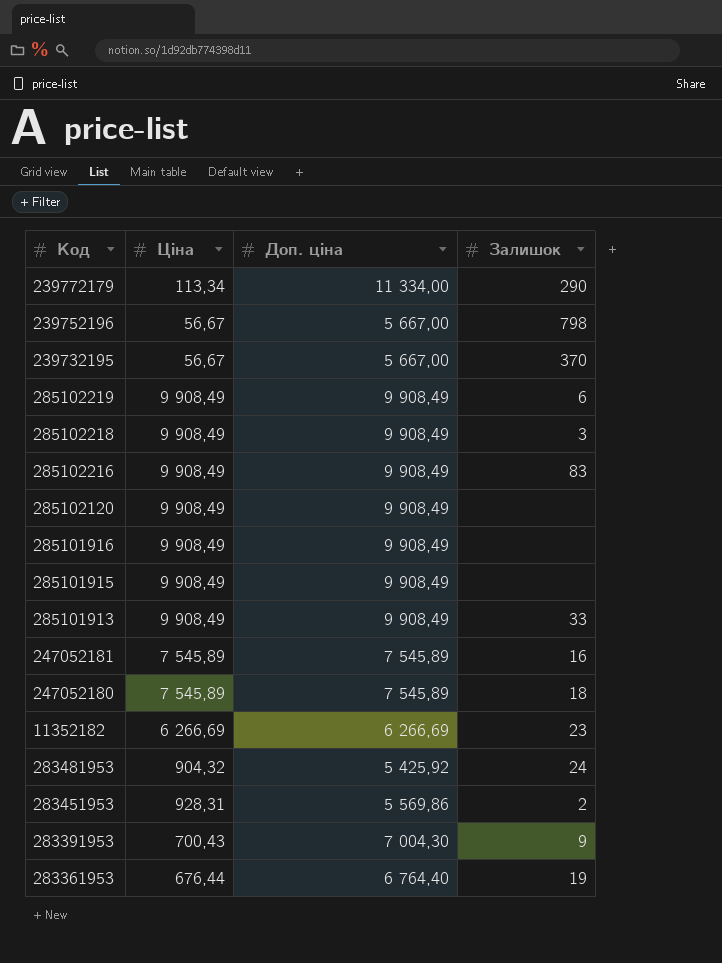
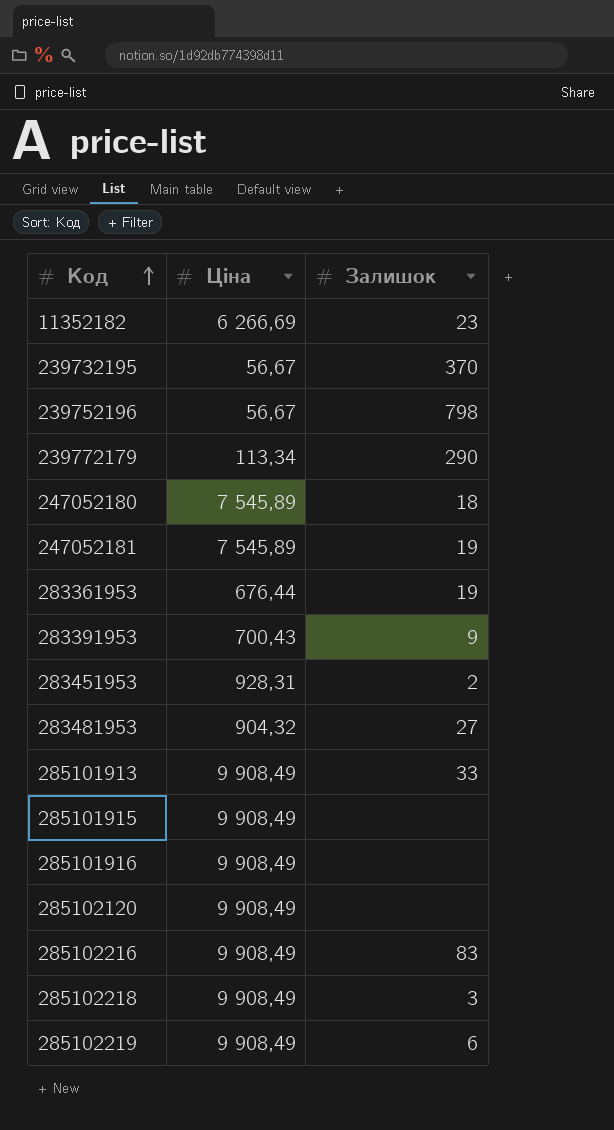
row order: none -> Код ascending
column Доп. ціна | position: 3 -> none
247052181 | Залишок: 16 -> 19
283481953 | Залишок: 24 -> 27

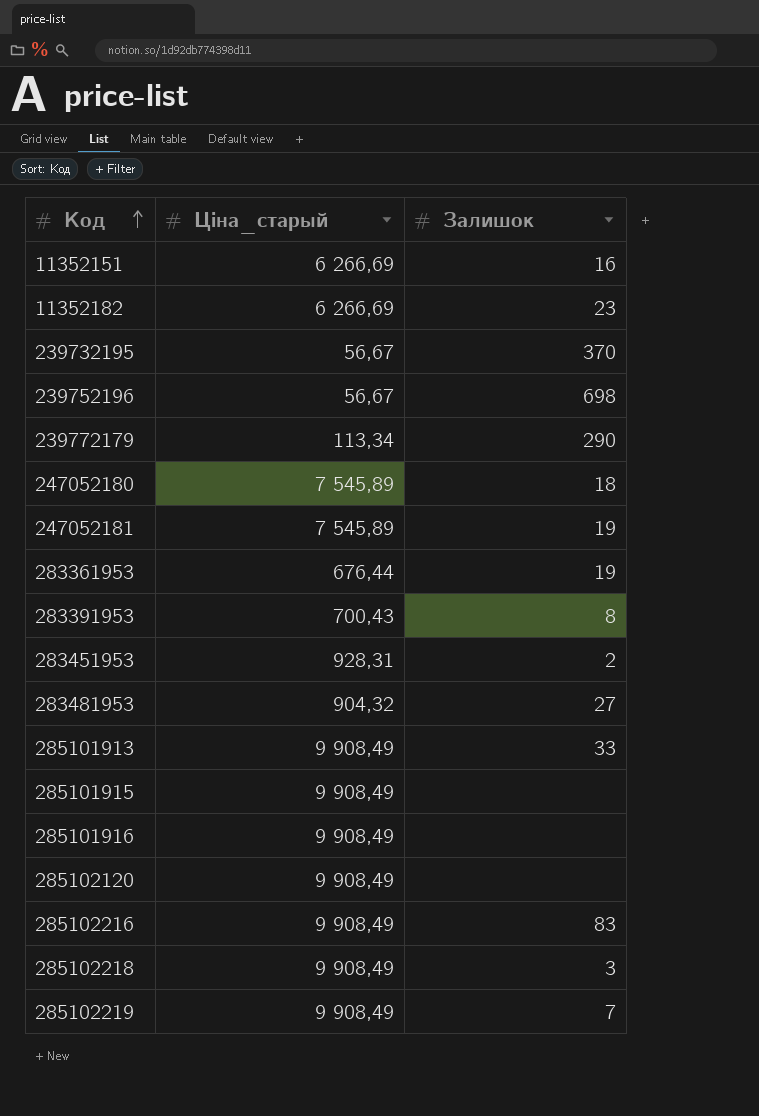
column name: Ціна -> Ціна_старый
row 11352151: none -> 6 266,69 | 16
239752196 | Залишок: 798 -> 698
283391953 | Залишок: 9 -> 8
285102219 | Залишок: 6 -> 7

